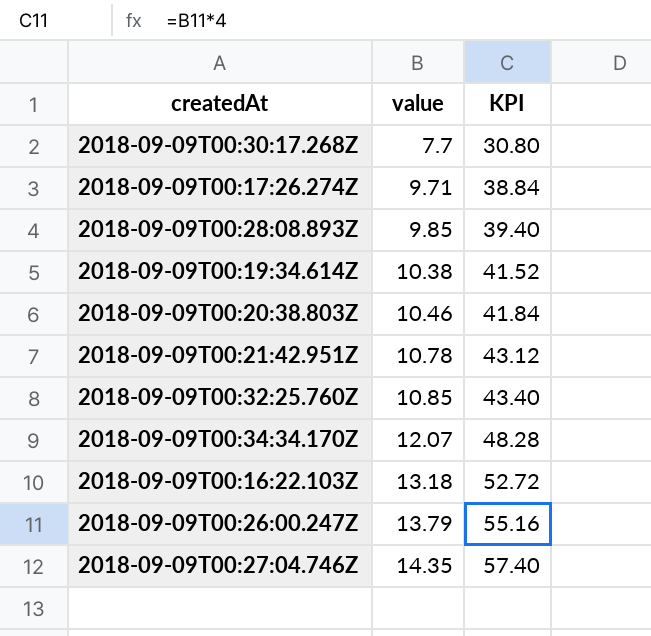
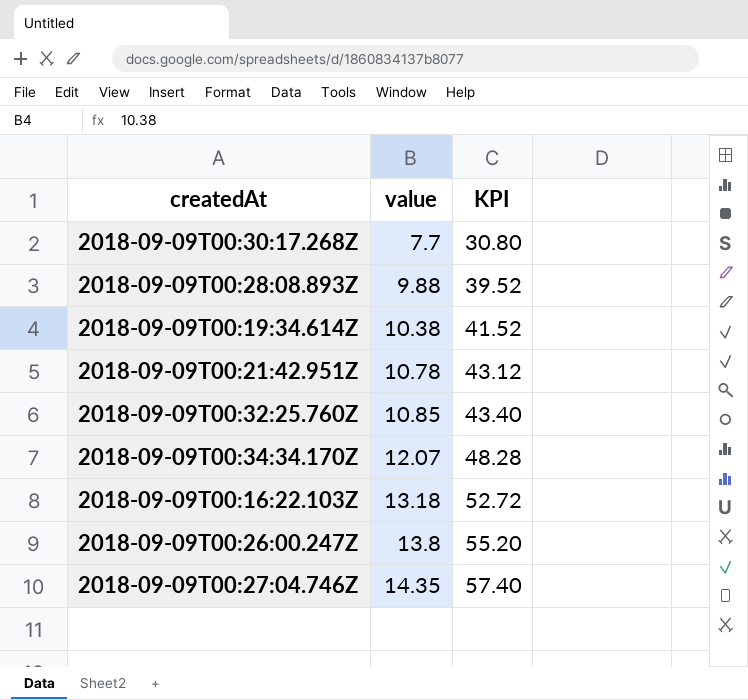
row 2018-09-09T00:17:26.274Z: 9.71 | 38.84 -> none
row 2018-09-09T00:20:38.803Z: 10.46 | 41.84 -> none
2018-09-09T00:28:08.893Z | value: 9.85 -> 9.88
2018-09-09T00:28:08.893Z | KPI: 39.40 -> 39.52
2018-09-09T00:26:00.247Z | value: 13.79 -> 13.8
2018-09-09T00:26:00.247Z | KPI: 55.16 -> 55.20

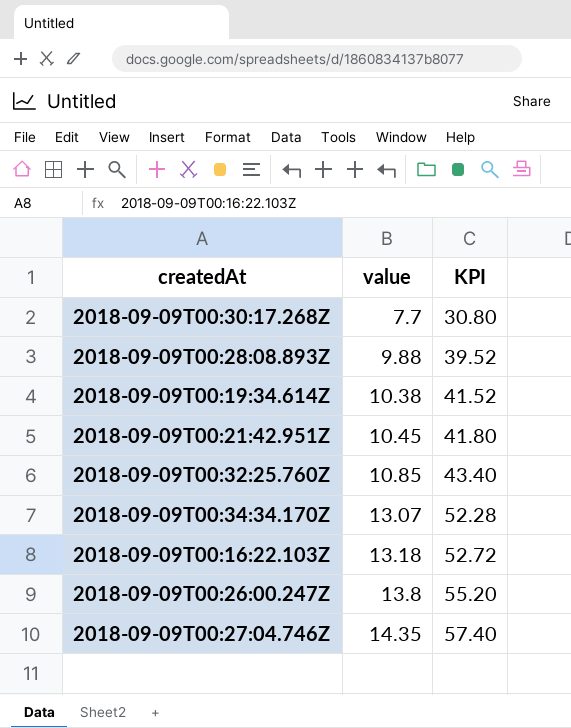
2018-09-09T00:21:42.951Z | value: 10.78 -> 10.45
2018-09-09T00:21:42.951Z | KPI: 43.12 -> 41.80
2018-09-09T00:34:34.170Z | value: 12.07 -> 13.07
2018-09-09T00:34:34.170Z | KPI: 48.28 -> 52.28

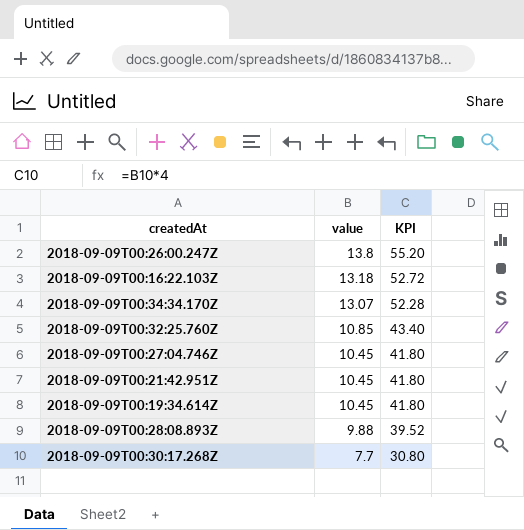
row order: value ascending -> value descending
2018-09-09T00:27:04.746Z | value: 14.35 -> 10.45
2018-09-09T00:27:04.746Z | KPI: 57.40 -> 41.80
2018-09-09T00:19:34.614Z | value: 10.38 -> 10.45
2018-09-09T00:19:34.614Z | KPI: 41.52 -> 41.80

